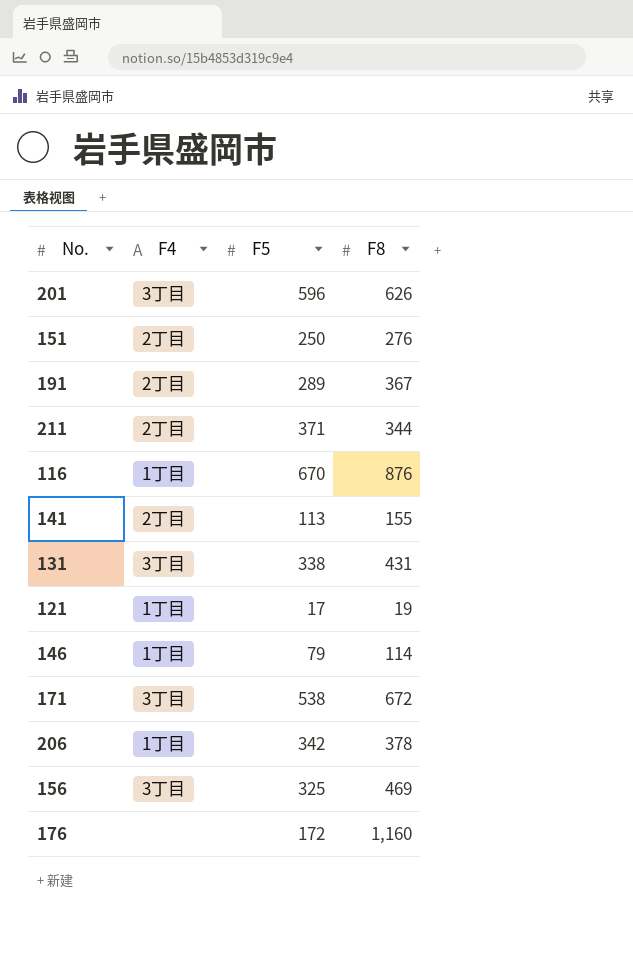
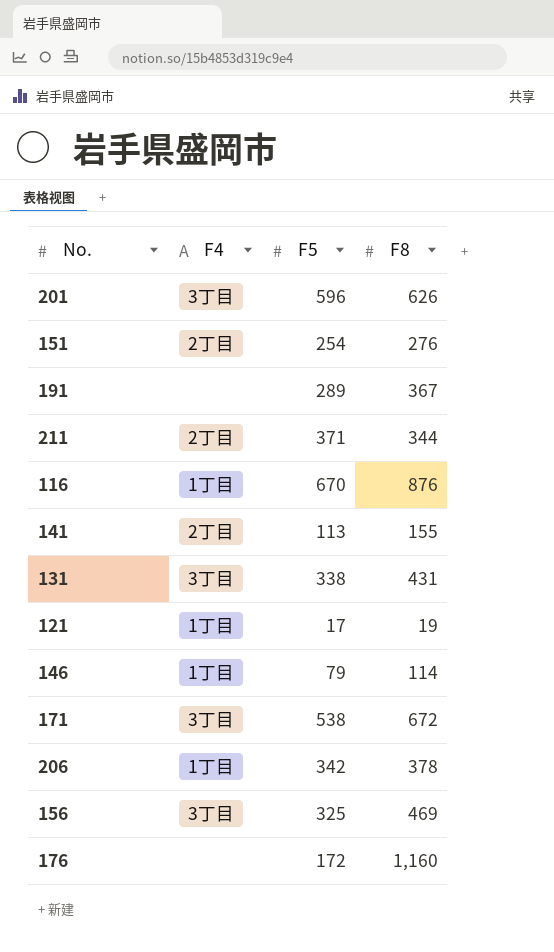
151 | F5: 250 -> 254
191 | F4: 2丁目 -> none

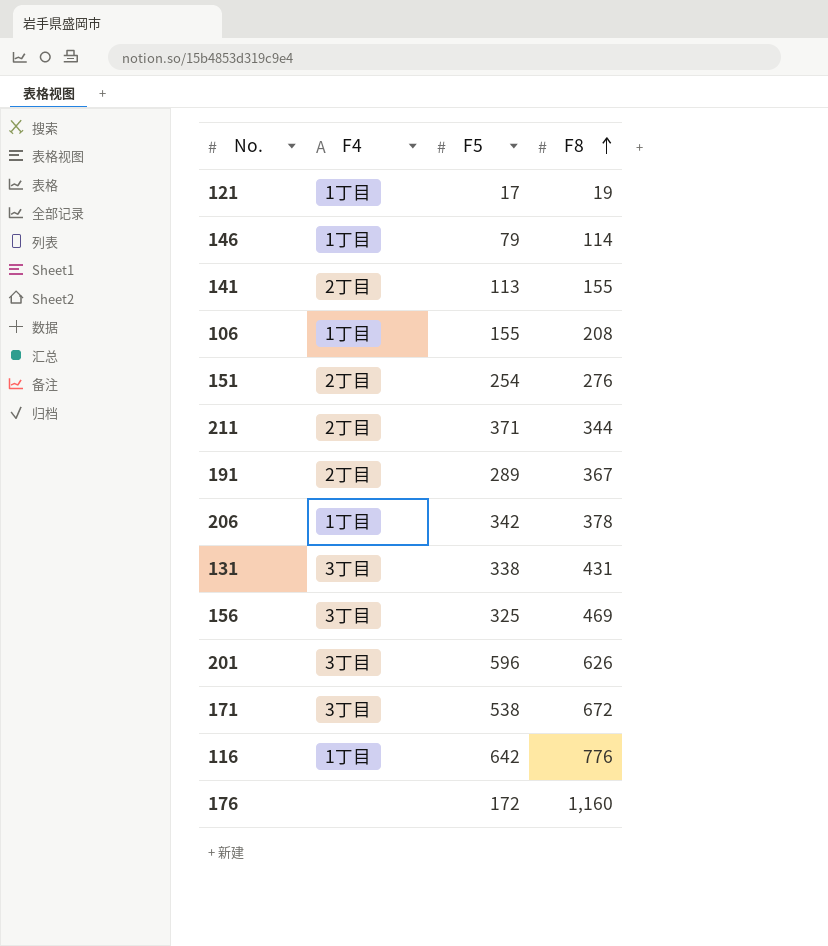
row order: none -> F8 ascending
row 106: none -> 1丁目 | 155 | 208
191 | F4: none -> 2丁目
116 | F5: 670 -> 642
116 | F8: 876 -> 776

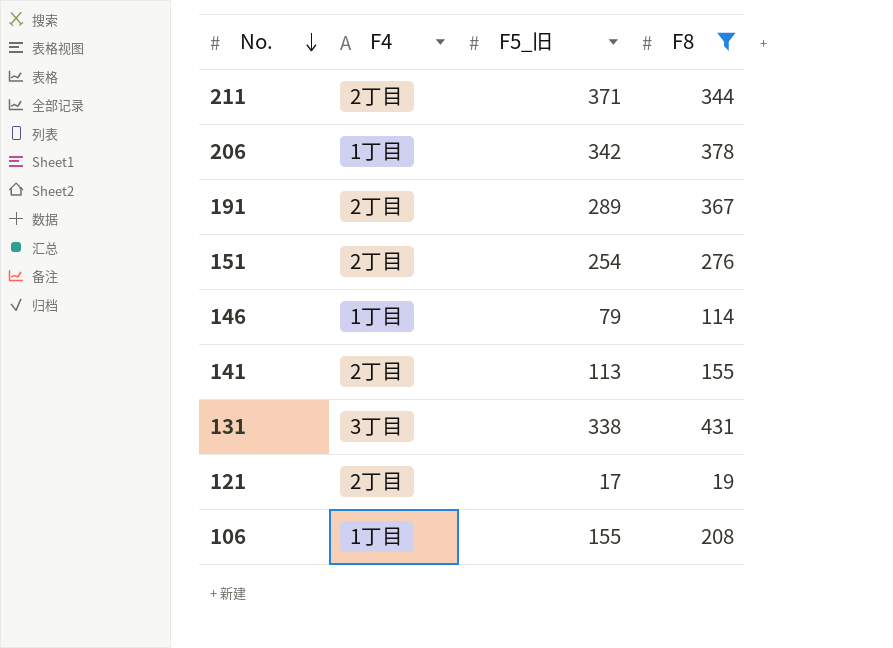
filter: none -> F8 <= 431
row order: F8 ascending -> No. descending
column name: F5 -> F5_旧
121 | F4: 1丁目 -> 2丁目

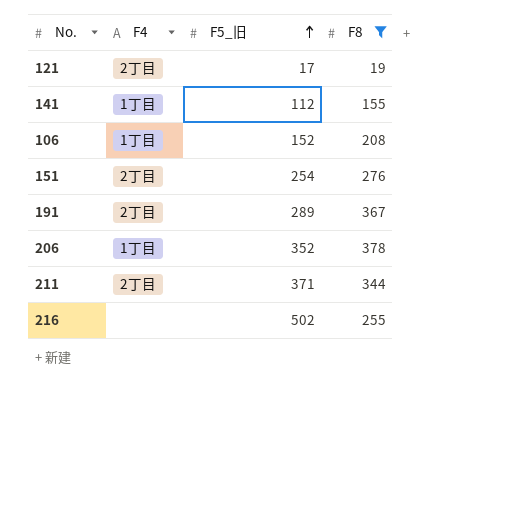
row order: No. descending -> F5_旧 ascending
row 146: 1丁目 | 79 | 114 -> none
row 131: 3丁目 | 338 | 431 -> none
141 | F4: 2丁目 -> 1丁目
141 | F5_旧: 113 -> 112
106 | F5_旧: 155 -> 152
206 | F5_旧: 342 -> 352
row 216: none -> none | 502 | 255

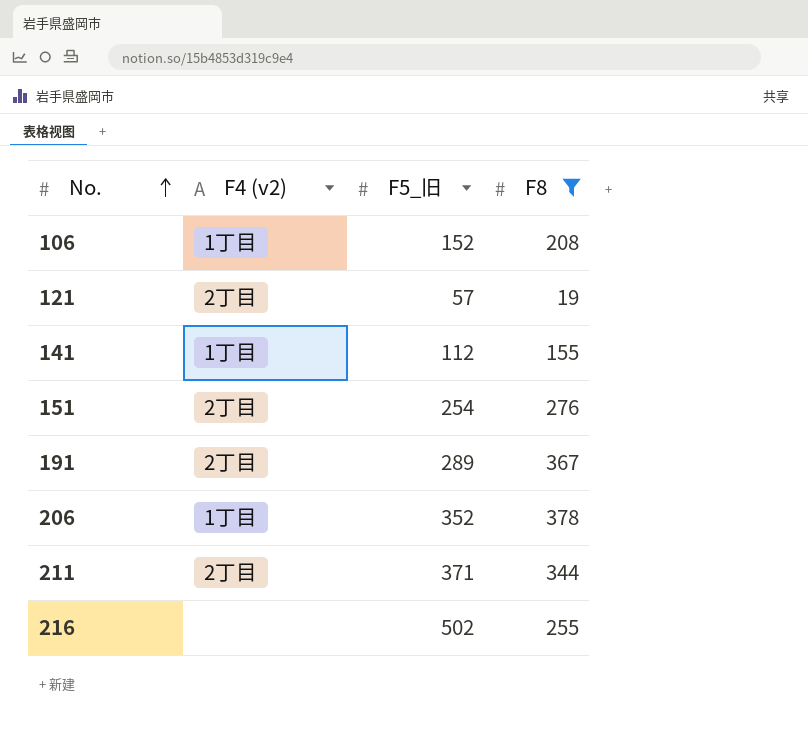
row order: F5_旧 ascending -> No. ascending
column name: F4 -> F4 (v2)
121 | F5_旧: 17 -> 57

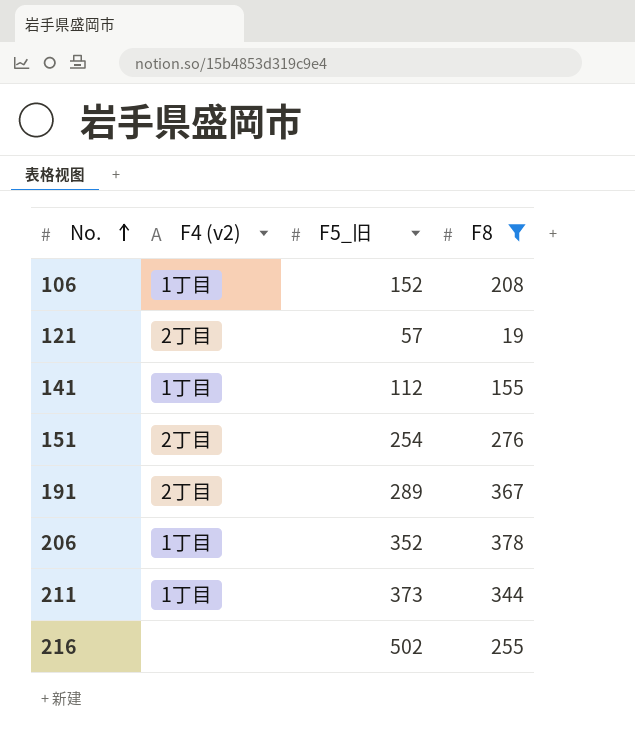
211 | F4 (v2): 2丁目 -> 1丁目
211 | F5_旧: 371 -> 373

